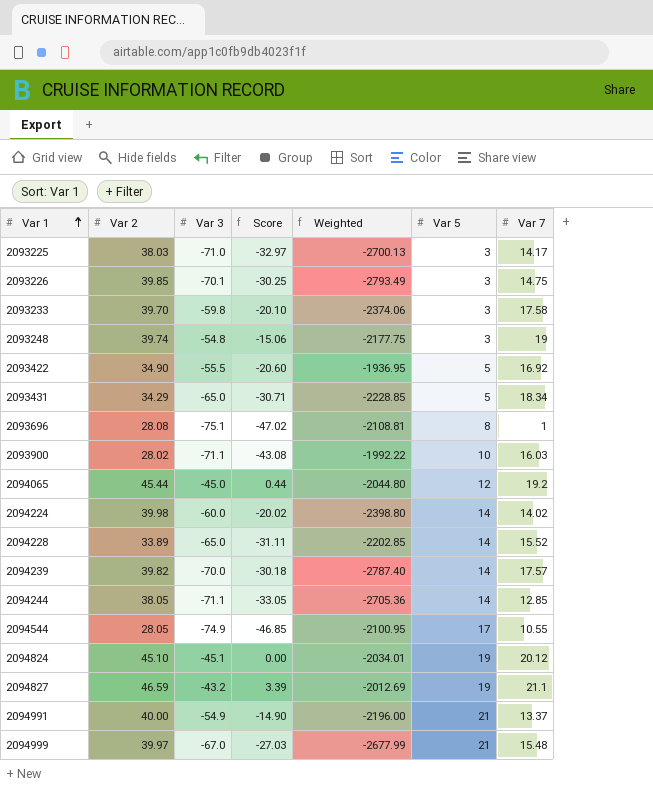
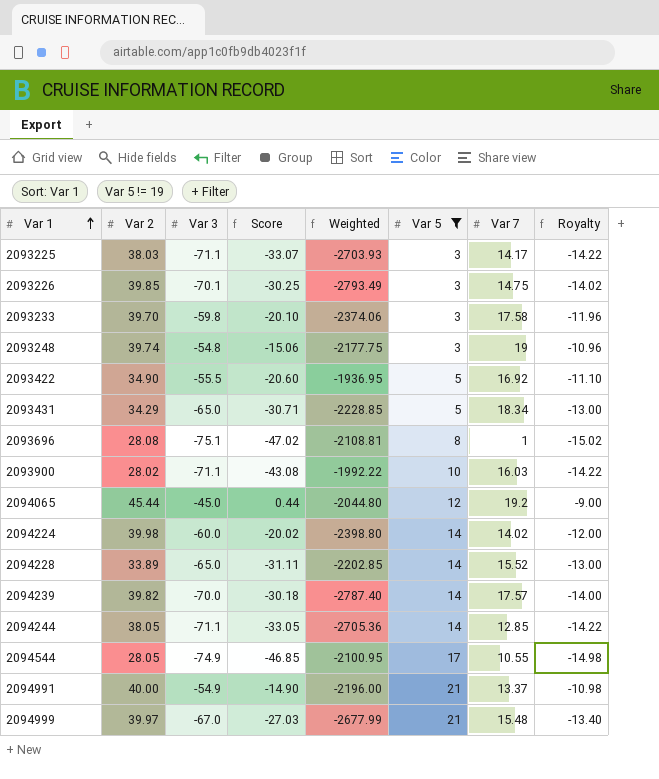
filter: none -> Var 5 != 19
column Royalty | formula: none -> [Var 3] * 0.2
2093225 | Var 3: -71.0 -> -71.1
2093225 | Score: -32.97 -> -33.07
2093225 | Weighted: -2700.13 -> -2703.93

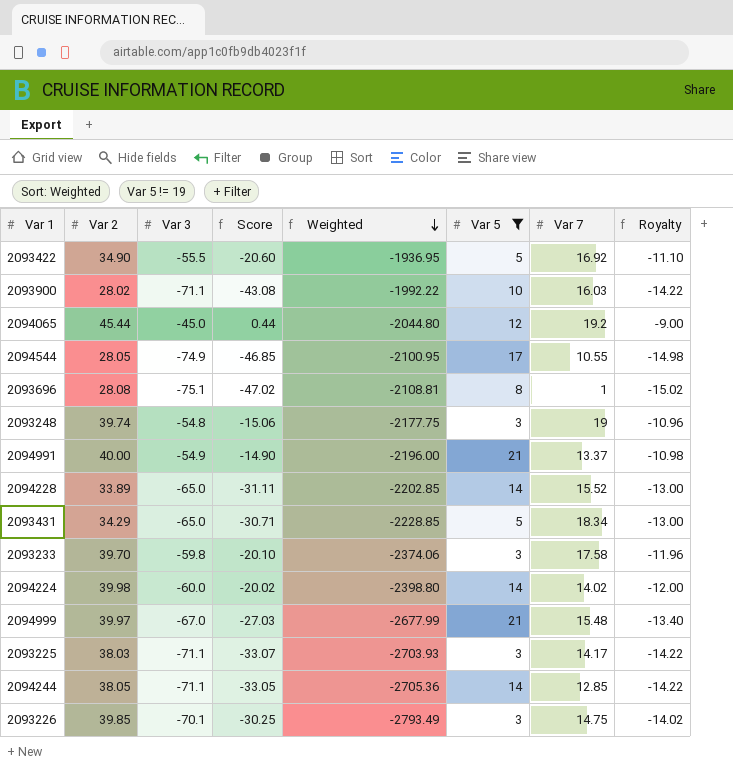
row order: Var 1 ascending -> Weighted descending
row 2094239: 39.82 | -70.0 | -30.18 | -2787.40 | 14 | 17.57 | -14.00 -> none

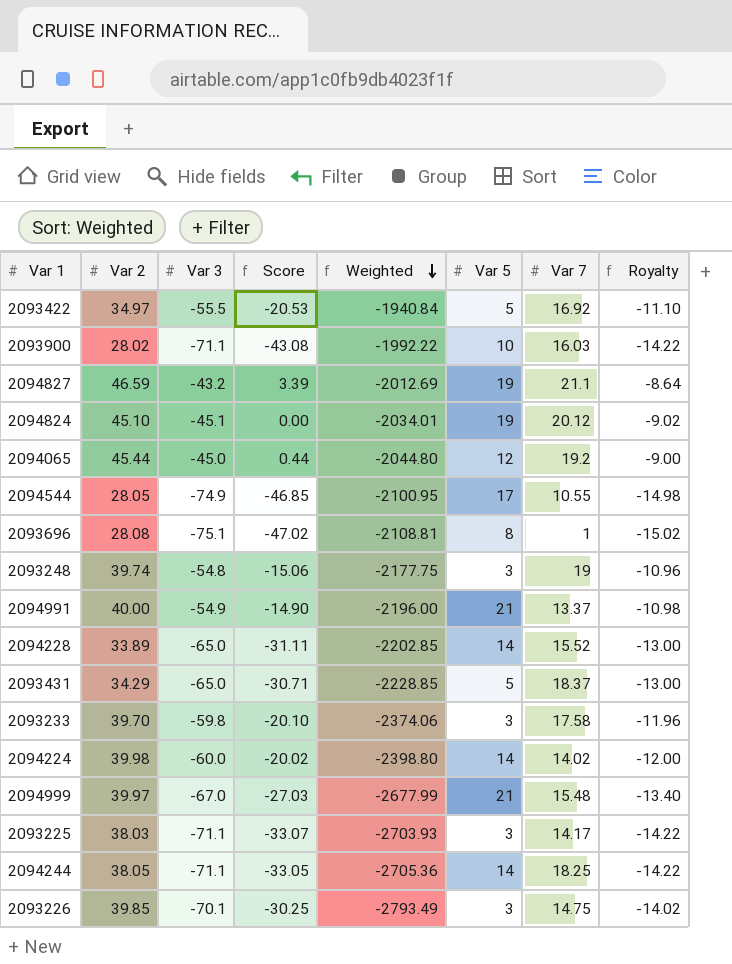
filter: Var 5 != 19 -> none
2093422 | Var 2: 34.90 -> 34.97
2093422 | Score: -20.60 -> -20.53
2093422 | Weighted: -1936.95 -> -1940.84
2093431 | Var 7: 18.34 -> 18.37
2094244 | Var 7: 12.85 -> 18.25

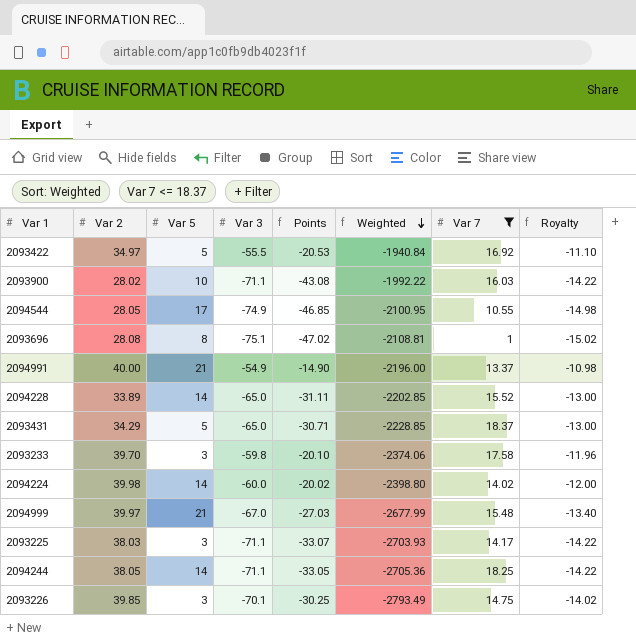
filter: none -> Var 7 <= 18.37
column Var 5 | position: 6 -> 3
column name: Score -> Points

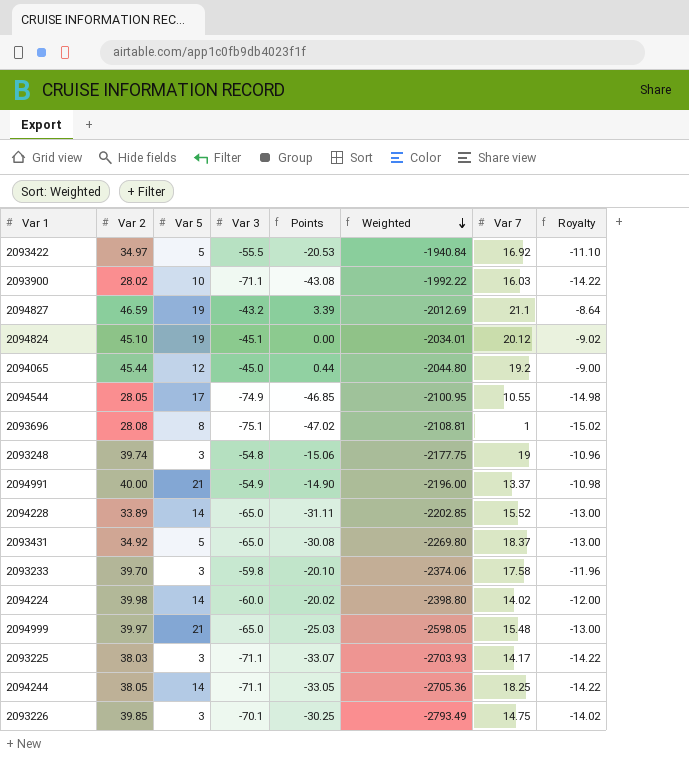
filter: Var 7 <= 18.37 -> none
2093431 | Var 2: 34.29 -> 34.92
2093431 | Points: -30.71 -> -30.08
2093431 | Weighted: -2228.85 -> -2269.80
2094999 | Var 3: -67.0 -> -65.0
2094999 | Points: -27.03 -> -25.03
2094999 | Weighted: -2677.99 -> -2598.05
2094999 | Royalty: -13.40 -> -13.00

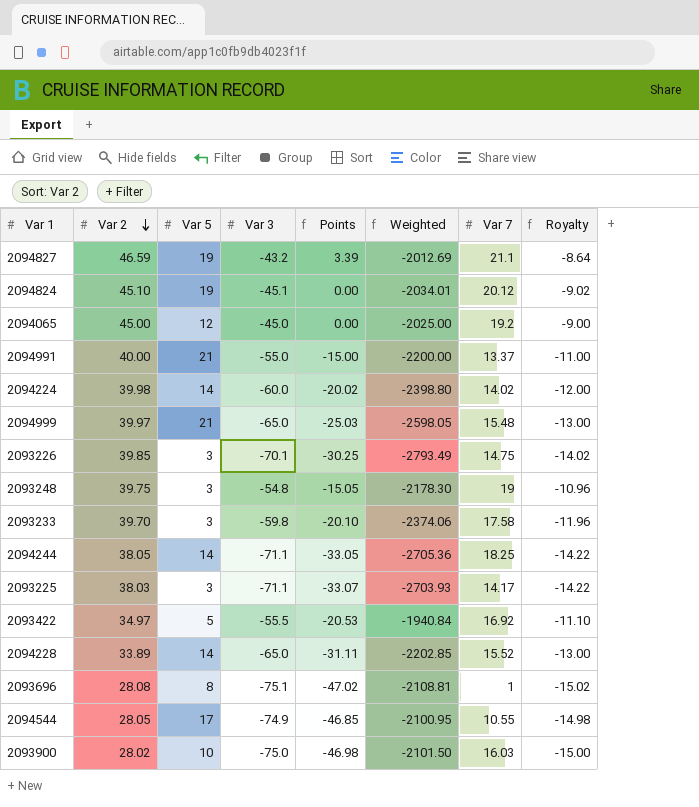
row order: Weighted descending -> Var 2 descending
row 2093431: 34.92 | 5 | -65.0 | -30.08 | -2269.80 | 18.37 | -13.00 -> none
2094065 | Var 2: 45.44 -> 45.00
2094065 | Points: 0.44 -> 0.00
2094065 | Weighted: -2044.80 -> -2025.00
2094991 | Var 3: -54.9 -> -55.0
2094991 | Points: -14.90 -> -15.00
2094991 | Weighted: -2196.00 -> -2200.00
2094991 | Royalty: -10.98 -> -11.00
2093248 | Var 2: 39.74 -> 39.75
2093248 | Points: -15.06 -> -15.05
2093248 | Weighted: -2177.75 -> -2178.30
2093900 | Var 3: -71.1 -> -75.0
2093900 | Points: -43.08 -> -46.98
2093900 | Weighted: -1992.22 -> -2101.50
2093900 | Royalty: -14.22 -> -15.00

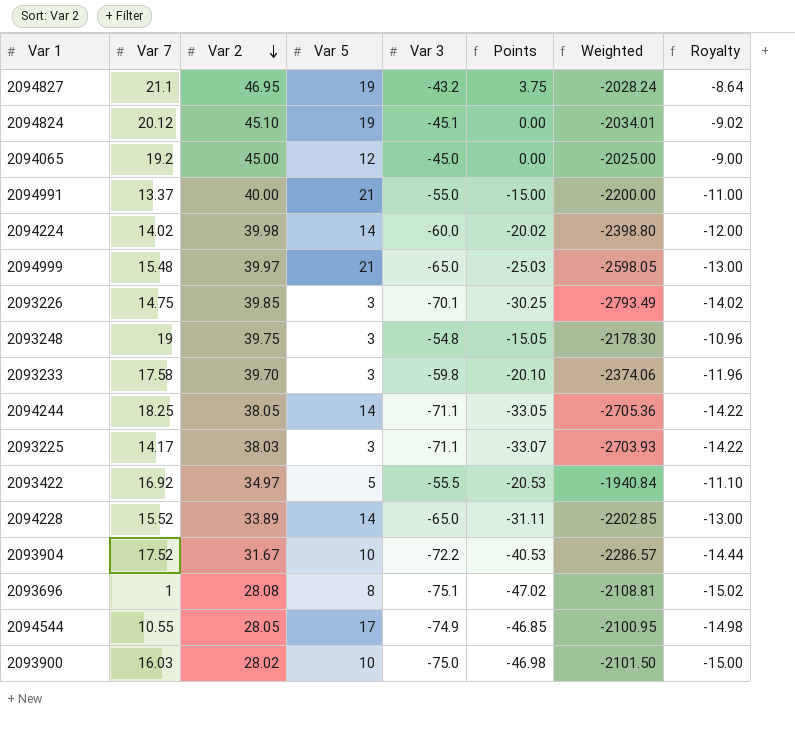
column Var 7 | position: 7 -> 2
2094827 | Var 2: 46.59 -> 46.95
2094827 | Points: 3.39 -> 3.75
2094827 | Weighted: -2012.69 -> -2028.24
row 2093904: none -> 17.52 | 31.67 | 10 | -72.2 | -40.53 | -2286.57 | -14.44

